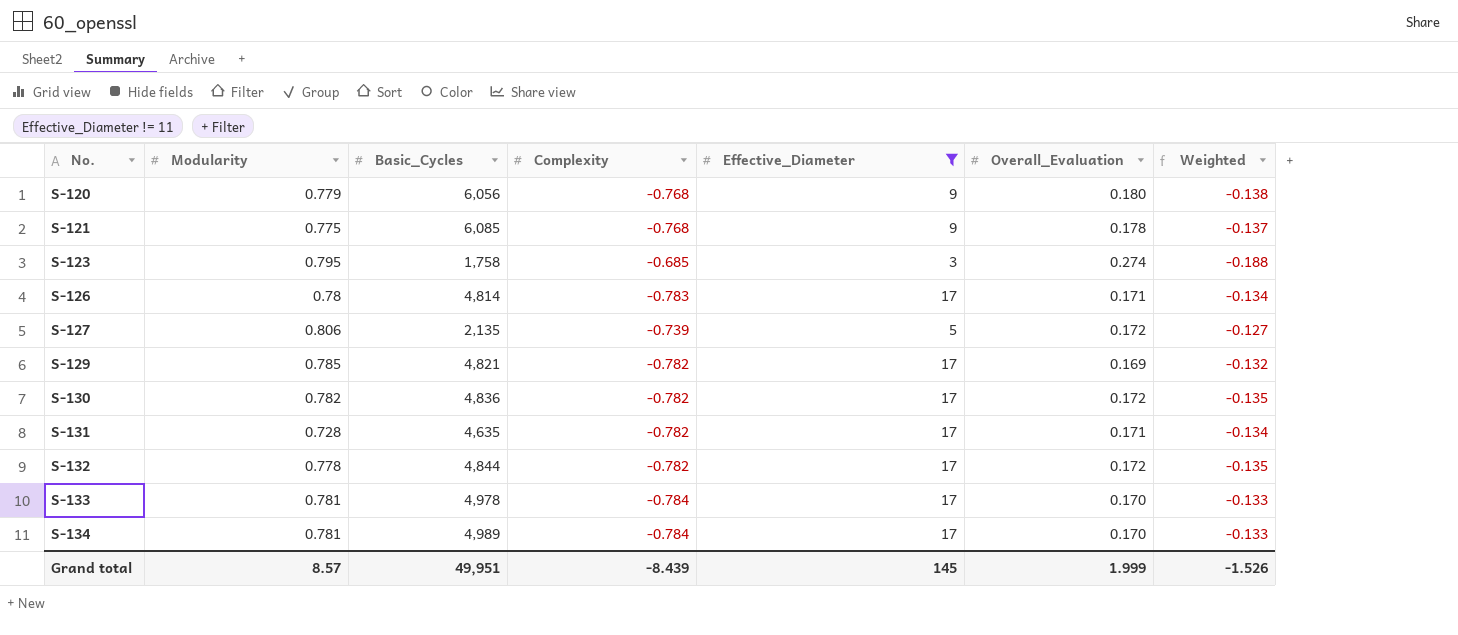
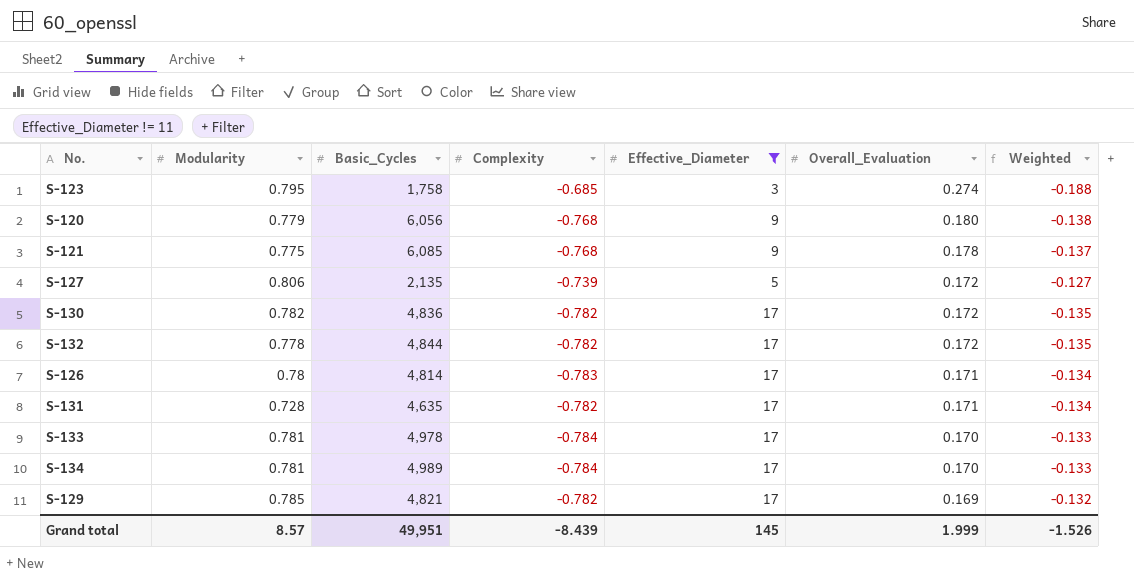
row order: No. ascending -> Overall_Evaluation descending

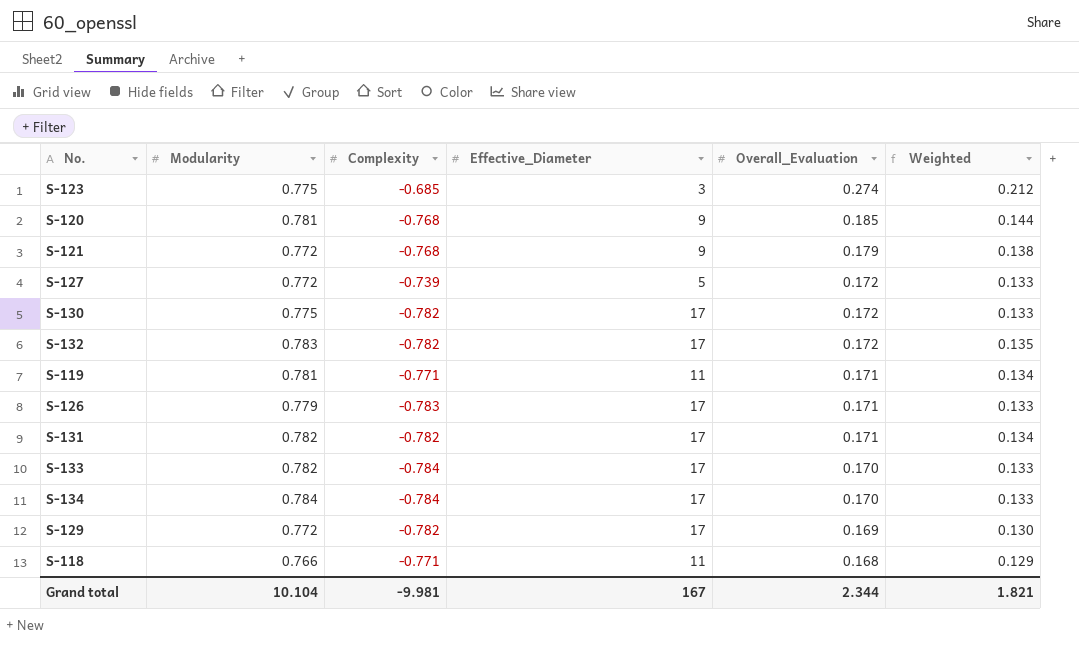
filter: Effective_Diameter != 11 -> none
column Basic_Cycles | position: 3 -> none
column Weighted | formula: [Complexity] * [Overall_Evaluation] -> [Modularity] * [Overall_Evaluation]
S-123 | Modularity: 0.795 -> 0.775
S-120 | Modularity: 0.779 -> 0.781
S-120 | Overall_Evaluation: 0.180 -> 0.185
S-121 | Modularity: 0.775 -> 0.772
S-121 | Overall_Evaluation: 0.178 -> 0.179
S-127 | Modularity: 0.806 -> 0.772
S-130 | Modularity: 0.782 -> 0.775
S-132 | Modularity: 0.778 -> 0.783
S-126 | Modularity: 0.78 -> 0.779
S-131 | Modularity: 0.728 -> 0.782
S-133 | Modularity: 0.781 -> 0.782
S-134 | Modularity: 0.781 -> 0.784
S-129 | Modularity: 0.785 -> 0.772
Grand total | Modularity: 8.57 -> 10.104
Grand total | Complexity: -8.439 -> -9.981
Grand total | Effective_Diameter: 145 -> 167
Grand total | Overall_Evaluation: 1.999 -> 2.344
Grand total | Weighted: -1.526 -> 1.821

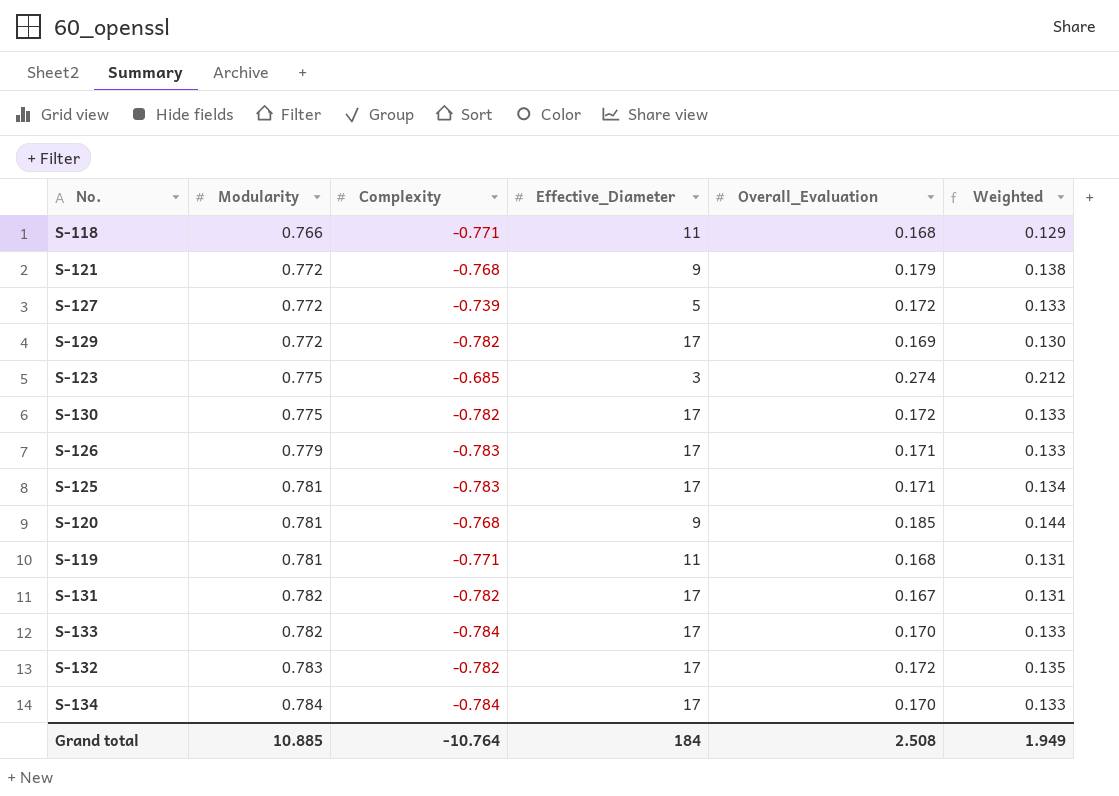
row order: Overall_Evaluation descending -> Modularity ascending
row S-125: none -> 0.781 | -0.783 | 17 | 0.171 | 0.134
S-119 | Overall_Evaluation: 0.171 -> 0.168
S-119 | Weighted: 0.134 -> 0.131
S-131 | Overall_Evaluation: 0.171 -> 0.167
S-131 | Weighted: 0.134 -> 0.131
Grand total | Modularity: 10.104 -> 10.885
Grand total | Complexity: -9.981 -> -10.764
Grand total | Effective_Diameter: 167 -> 184
Grand total | Overall_Evaluation: 2.344 -> 2.508
Grand total | Weighted: 1.821 -> 1.949

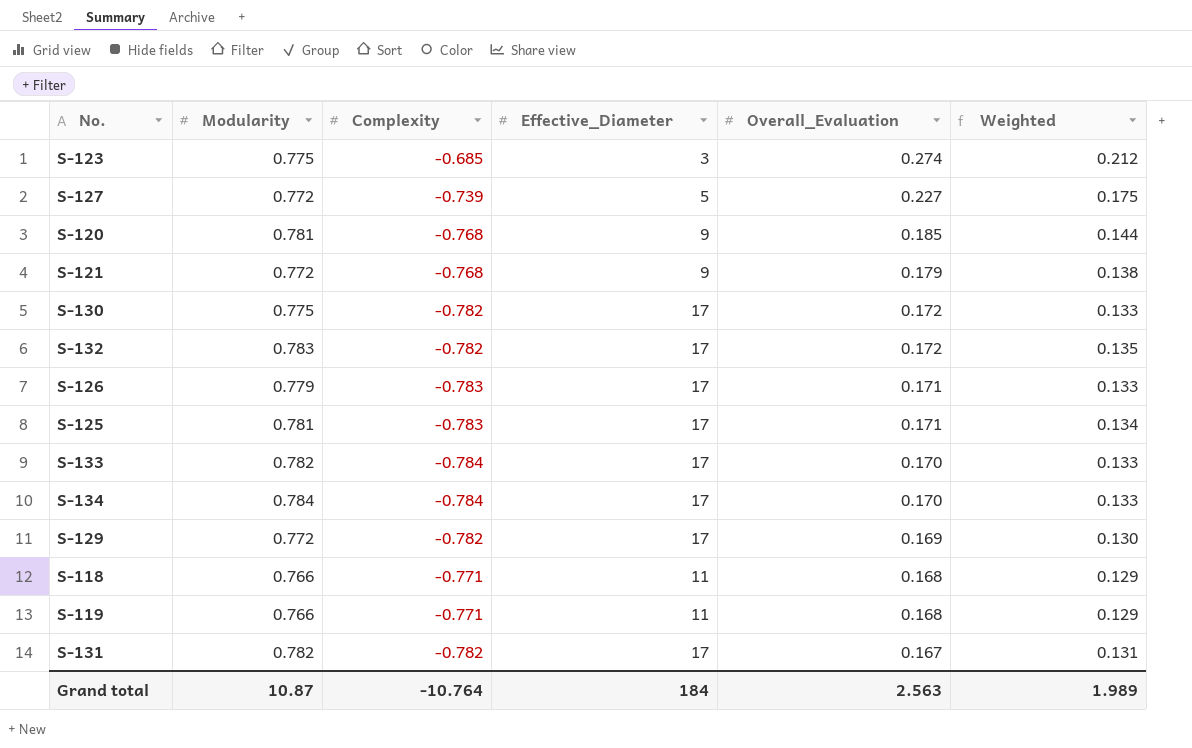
row order: Modularity ascending -> Overall_Evaluation descending
S-127 | Overall_Evaluation: 0.172 -> 0.227
S-127 | Weighted: 0.133 -> 0.175
S-119 | Modularity: 0.781 -> 0.766
S-119 | Weighted: 0.131 -> 0.129
Grand total | Modularity: 10.885 -> 10.87
Grand total | Overall_Evaluation: 2.508 -> 2.563
Grand total | Weighted: 1.949 -> 1.989

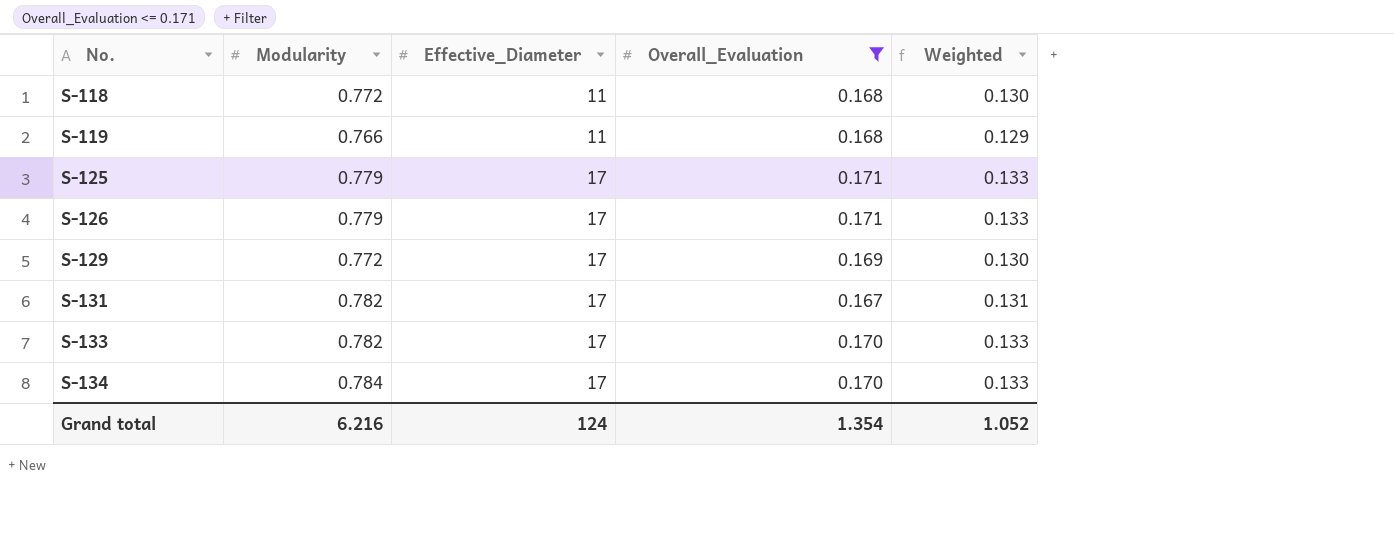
filter: none -> Overall_Evaluation <= 0.171
row order: Overall_Evaluation descending -> No. ascending
column Complexity | position: 3 -> none
S-118 | Modularity: 0.766 -> 0.772
S-118 | Weighted: 0.129 -> 0.130
S-125 | Modularity: 0.781 -> 0.779
S-125 | Weighted: 0.134 -> 0.133
Grand total | Modularity: 10.87 -> 6.216
Grand total | Effective_Diameter: 184 -> 124
Grand total | Overall_Evaluation: 2.563 -> 1.354
Grand total | Weighted: 1.989 -> 1.052

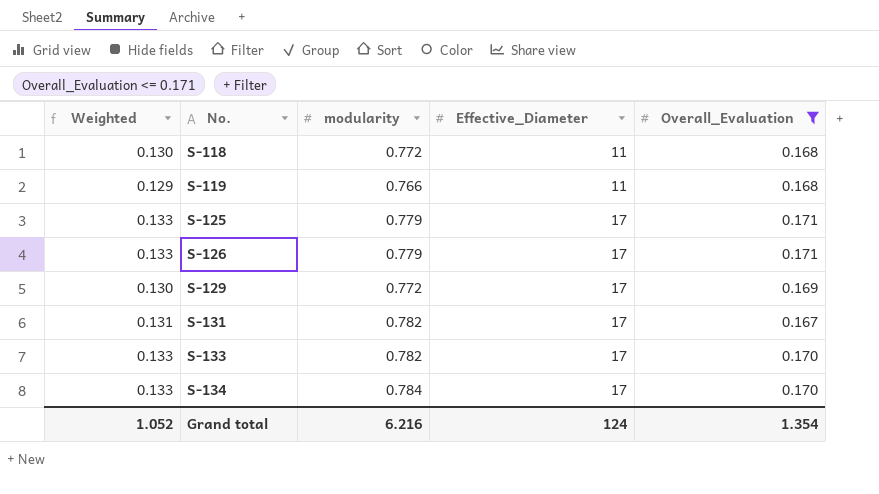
column Weighted | position: 5 -> 1
column name: Modularity -> modularity

